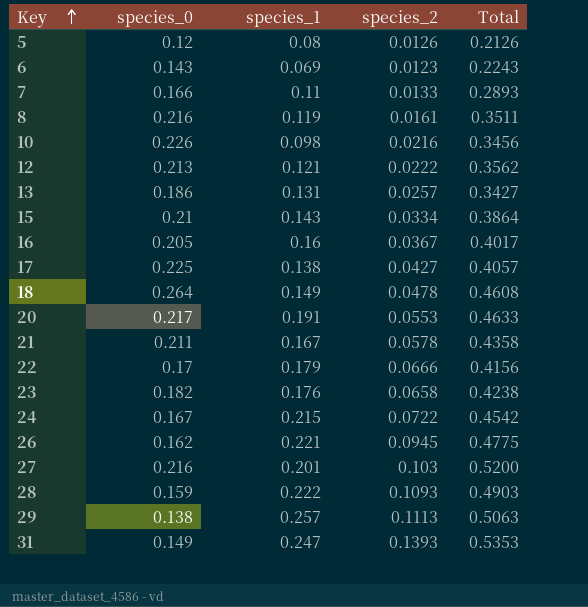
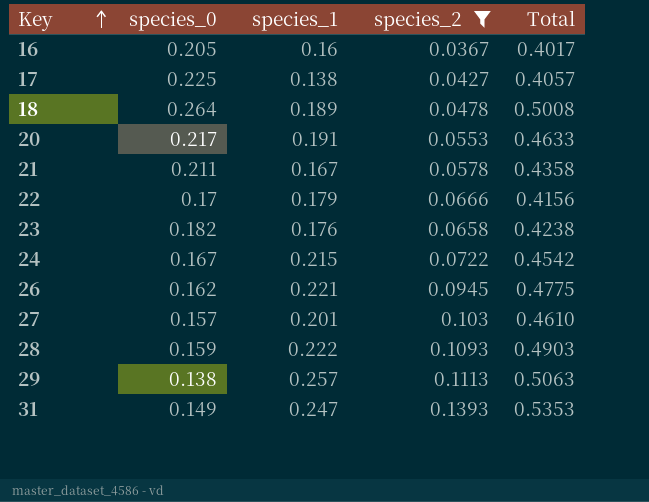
filter: none -> species_2 >= 0.0367
18 | species_1: 0.149 -> 0.189
18 | Total: 0.4608 -> 0.5008
27 | species_0: 0.216 -> 0.157
27 | Total: 0.5200 -> 0.4610

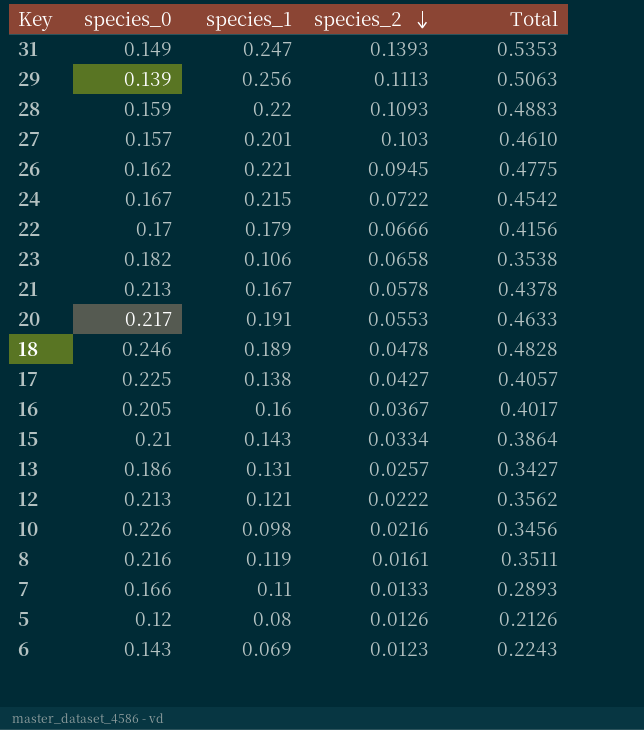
filter: species_2 >= 0.0367 -> none
row order: Key ascending -> species_2 descending
29 | species_0: 0.138 -> 0.139
29 | species_1: 0.257 -> 0.256
28 | species_1: 0.222 -> 0.22
28 | Total: 0.4903 -> 0.4883
23 | species_1: 0.176 -> 0.106
23 | Total: 0.4238 -> 0.3538
21 | species_0: 0.211 -> 0.213
21 | Total: 0.4358 -> 0.4378
18 | species_0: 0.264 -> 0.246
18 | Total: 0.5008 -> 0.4828

